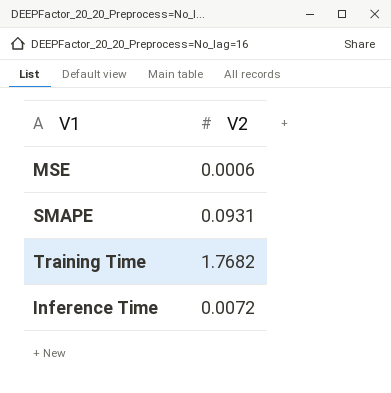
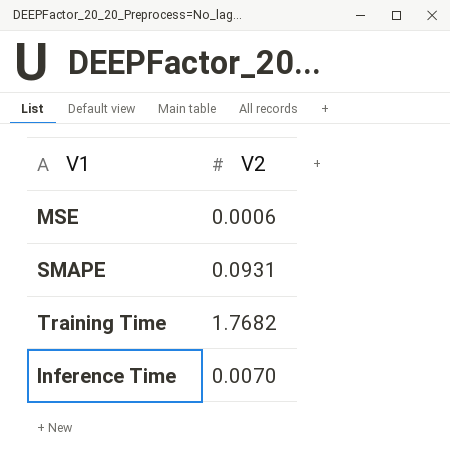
Inference Time | V2: 0.0072 -> 0.0070

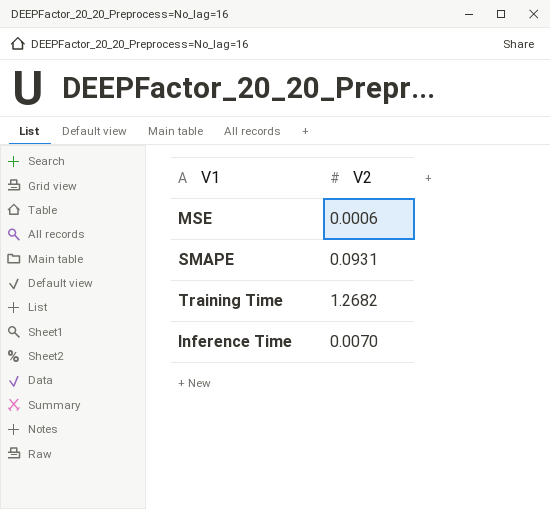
Training Time | V2: 1.7682 -> 1.2682

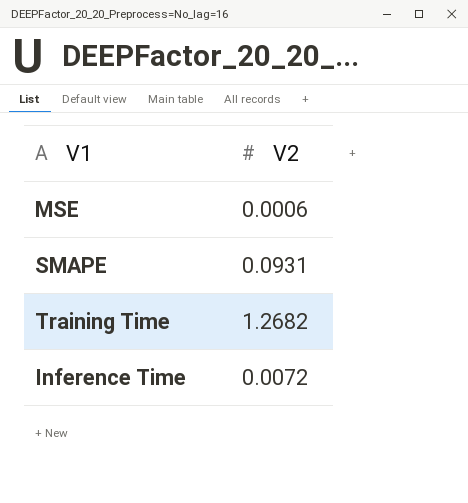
Inference Time | V2: 0.0070 -> 0.0072

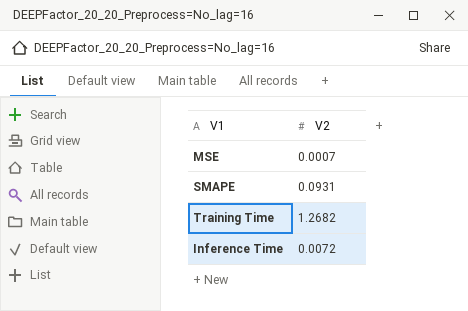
MSE | V2: 0.0006 -> 0.0007

